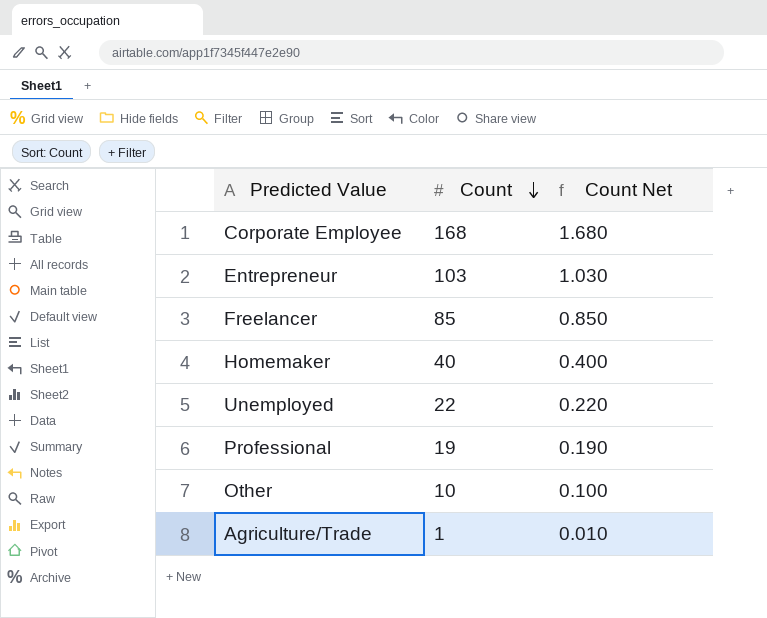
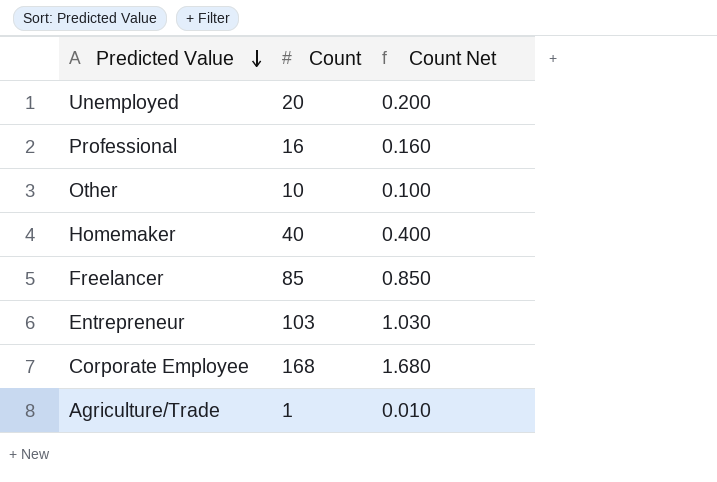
row order: Count descending -> Predicted Value descending
Unemployed | Count: 22 -> 20
Unemployed | Count Net: 0.220 -> 0.200
Professional | Count: 19 -> 16
Professional | Count Net: 0.190 -> 0.160

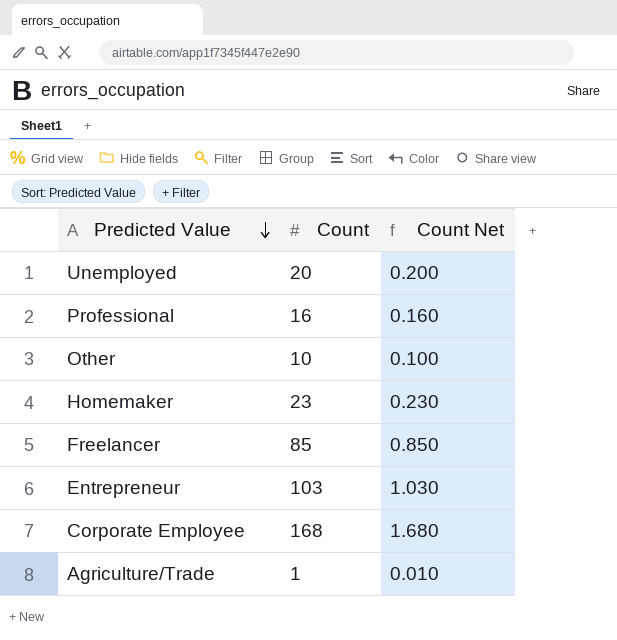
Homemaker | Count: 40 -> 23
Homemaker | Count Net: 0.400 -> 0.230

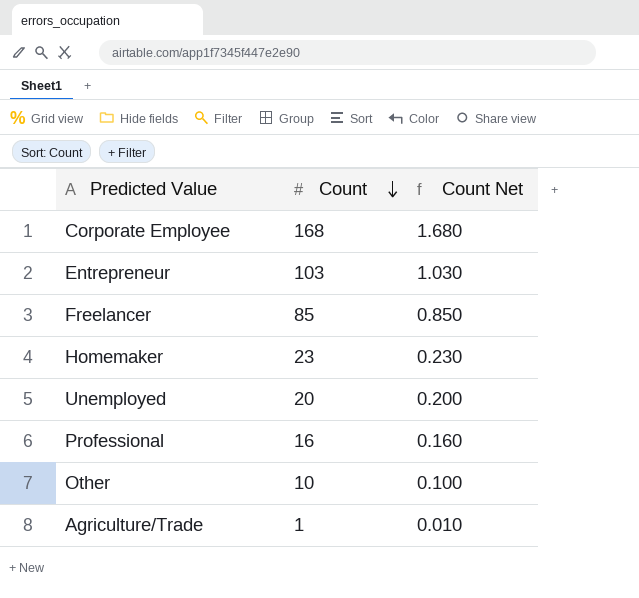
row order: Predicted Value descending -> Count descending

